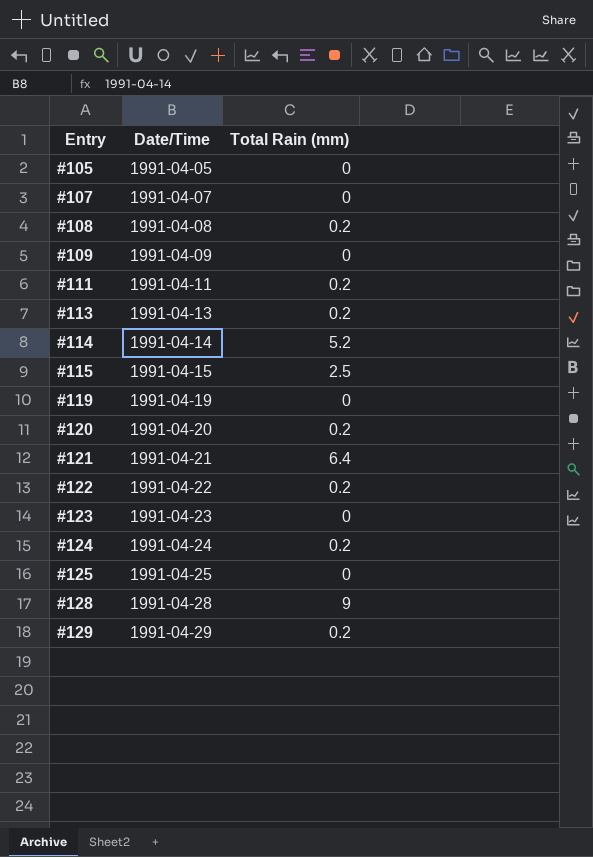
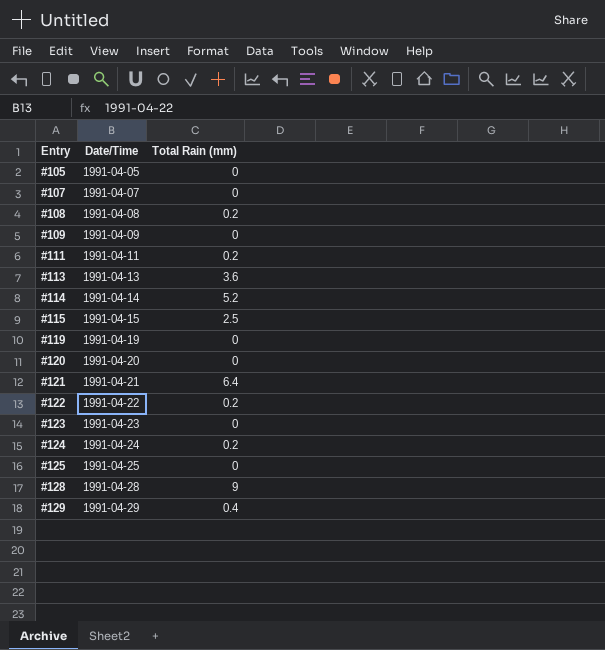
#113 | Total Rain (mm): 0.2 -> 3.6
#120 | Total Rain (mm): 0.2 -> 0
#129 | Total Rain (mm): 0.2 -> 0.4

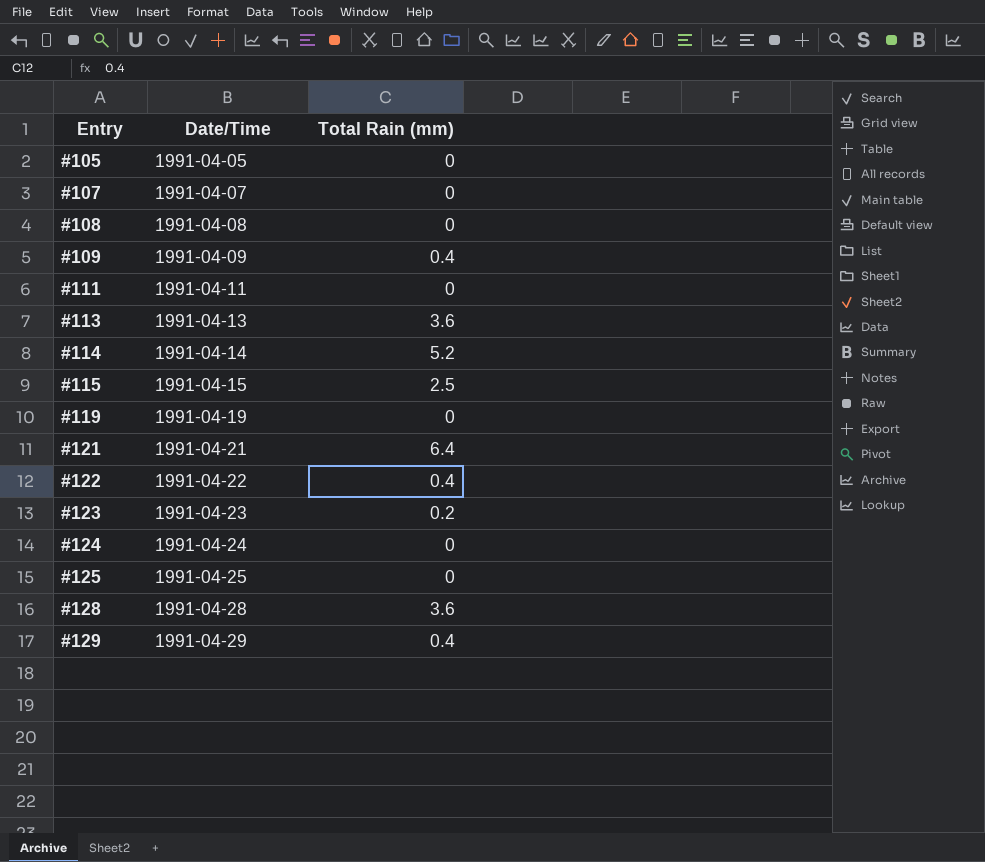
row #120: 1991-04-20 | 0 -> none
#108 | Total Rain (mm): 0.2 -> 0
#109 | Total Rain (mm): 0 -> 0.4
#111 | Total Rain (mm): 0.2 -> 0
#122 | Total Rain (mm): 0.2 -> 0.4
#123 | Total Rain (mm): 0 -> 0.2
#124 | Total Rain (mm): 0.2 -> 0
#128 | Total Rain (mm): 9 -> 3.6

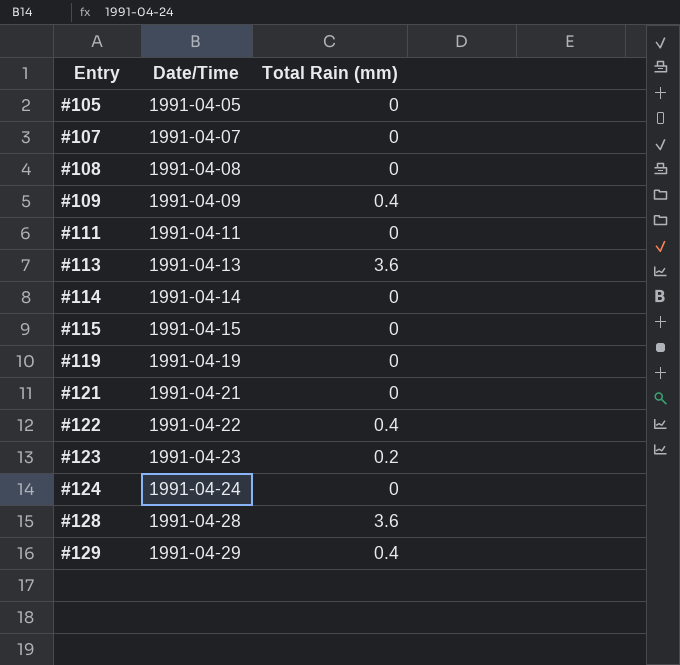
row #125: 1991-04-25 | 0 -> none
#114 | Total Rain (mm): 5.2 -> 0
#115 | Total Rain (mm): 2.5 -> 0
#121 | Total Rain (mm): 6.4 -> 0

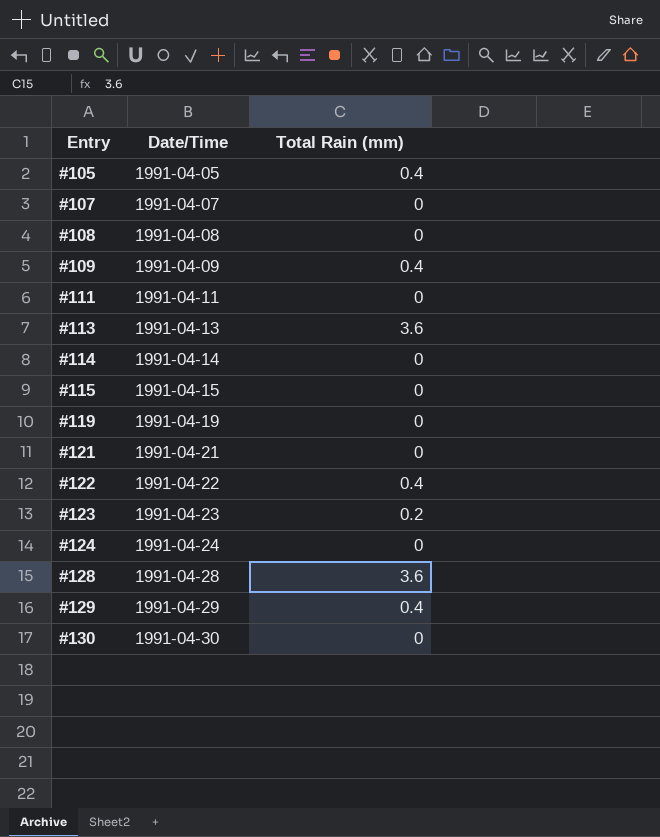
#105 | Total Rain (mm): 0 -> 0.4
row #130: none -> 1991-04-30 | 0

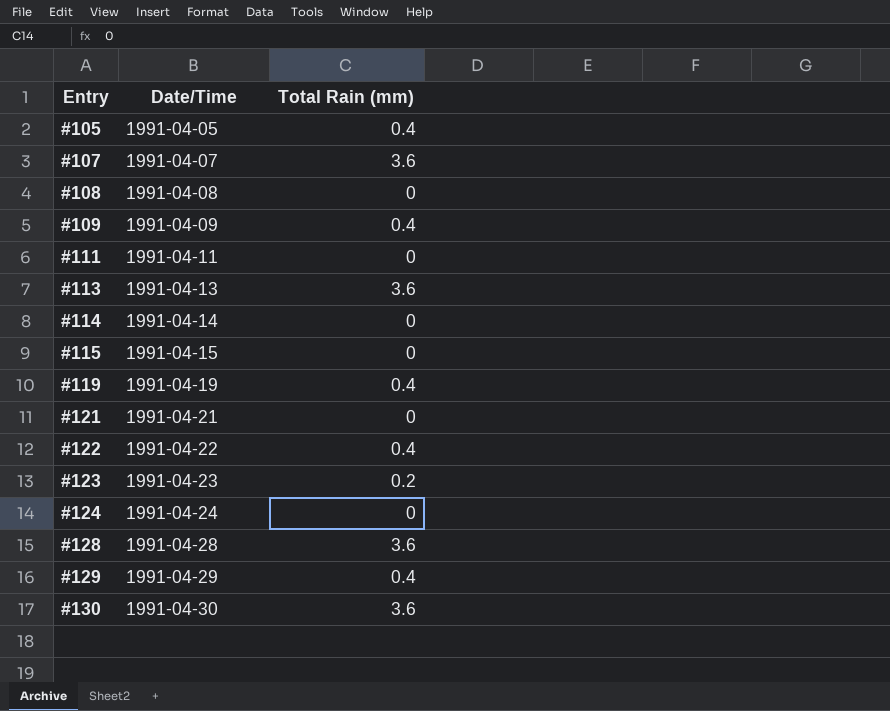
#107 | Total Rain (mm): 0 -> 3.6
#119 | Total Rain (mm): 0 -> 0.4
#130 | Total Rain (mm): 0 -> 3.6

